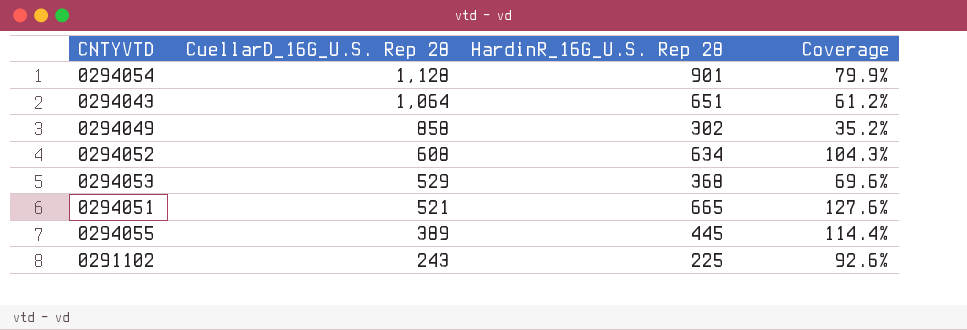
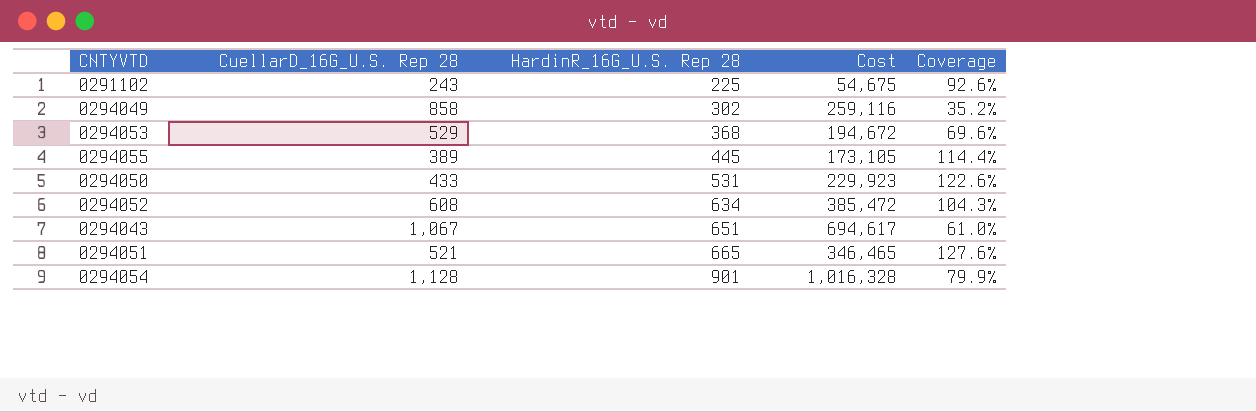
row order: CuellarD_16G_U.S. Rep 28 descending -> HardinR_16G_U.S. Rep 28 ascending
column Cost | formula: none -> [CuellarD_16G_U.S. Rep 28] * [HardinR_16G_U.S. Rep 28]
row 0294050: none -> 433 | 531 | 229,923 | 122.6%
0294043 | CuellarD_16G_U.S. Rep 28: 1,064 -> 1,067
0294043 | Coverage: 61.2% -> 61.0%

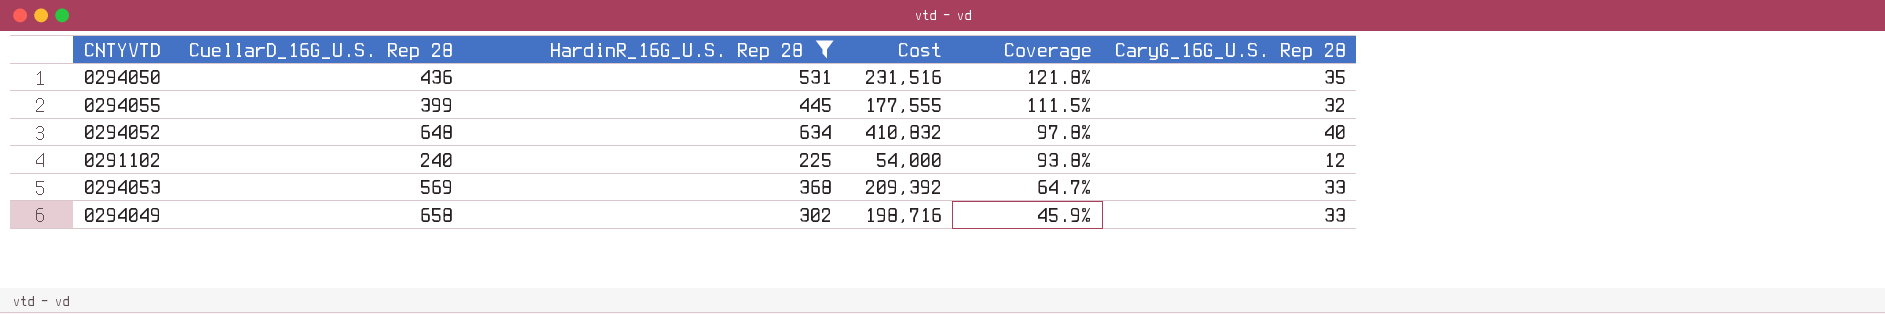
filter: none -> HardinR_16G_U.S. Rep 28 <= 634
row order: HardinR_16G_U.S. Rep 28 ascending -> Coverage descending
column CaryG_16G_U.S. Rep 28 | position: none -> 6
0294050 | CuellarD_16G_U.S. Rep 28: 433 -> 436
0294050 | Cost: 229,923 -> 231,516
0294050 | Coverage: 122.6% -> 121.8%
0294055 | CuellarD_16G_U.S. Rep 28: 389 -> 399
0294055 | Cost: 173,105 -> 177,555
0294055 | Coverage: 114.4% -> 111.5%
0294052 | CuellarD_16G_U.S. Rep 28: 608 -> 648
0294052 | Cost: 385,472 -> 410,832
0294052 | Coverage: 104.3% -> 97.8%
0291102 | CuellarD_16G_U.S. Rep 28: 243 -> 240
0291102 | Cost: 54,675 -> 54,000
0291102 | Coverage: 92.6% -> 93.8%
0294053 | CuellarD_16G_U.S. Rep 28: 529 -> 569
0294053 | Cost: 194,672 -> 209,392
0294053 | Coverage: 69.6% -> 64.7%
0294049 | CuellarD_16G_U.S. Rep 28: 858 -> 658
0294049 | Cost: 259,116 -> 198,716
0294049 | Coverage: 35.2% -> 45.9%

